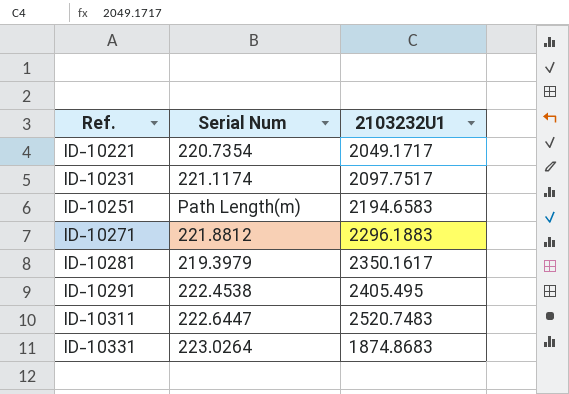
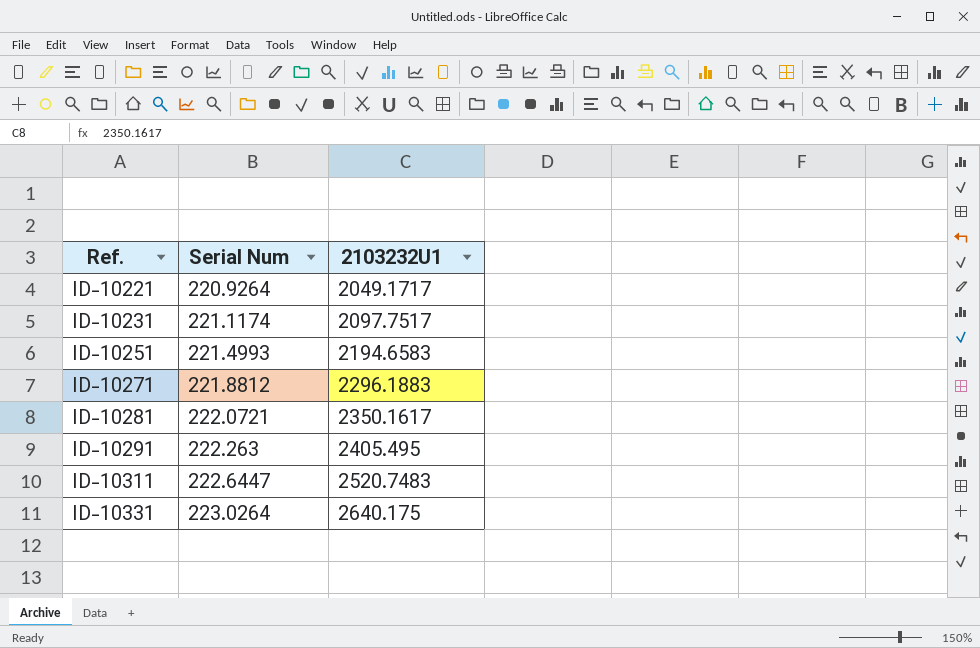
ID-10221 | Serial Num: 220.7354 -> 220.9264
ID-10251 | Serial Num: Path Length(m) -> 221.4993
ID-10281 | Serial Num: 219.3979 -> 222.0721
ID-10291 | Serial Num: 222.4538 -> 222.263
ID-10331 | 2103232U1: 1874.8683 -> 2640.175

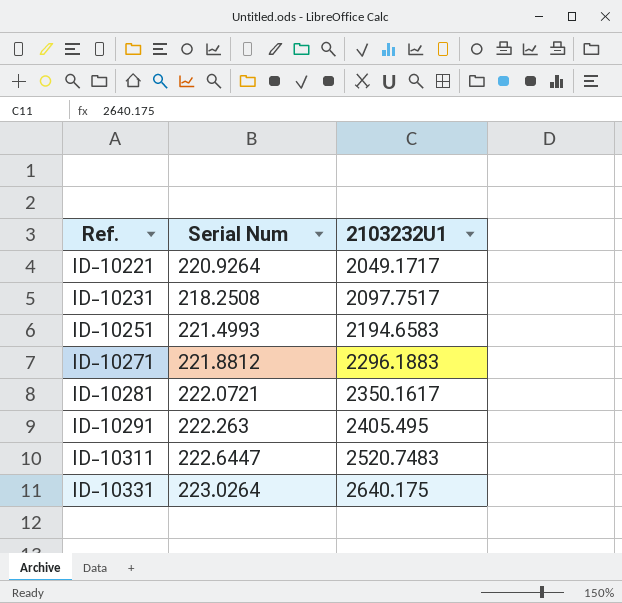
ID-10231 | Serial Num: 221.1174 -> 218.2508

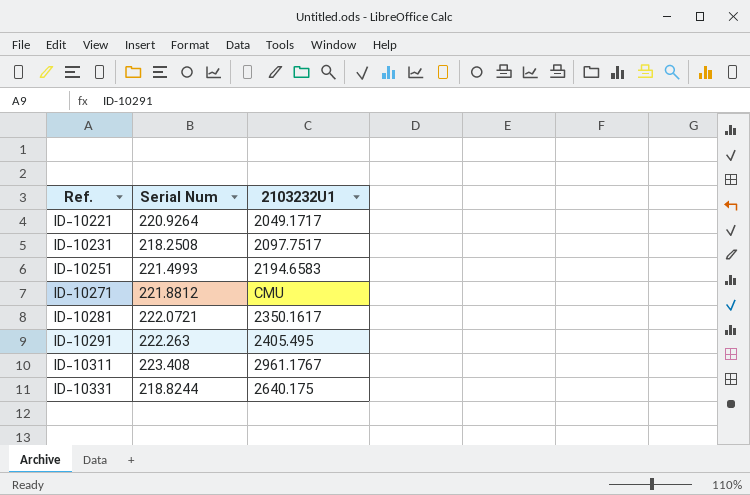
ID-10271 | 2103232U1: 2296.1883 -> CMU
ID-10311 | Serial Num: 222.6447 -> 223.408
ID-10311 | 2103232U1: 2520.7483 -> 2961.1767
ID-10331 | Serial Num: 223.0264 -> 218.8244

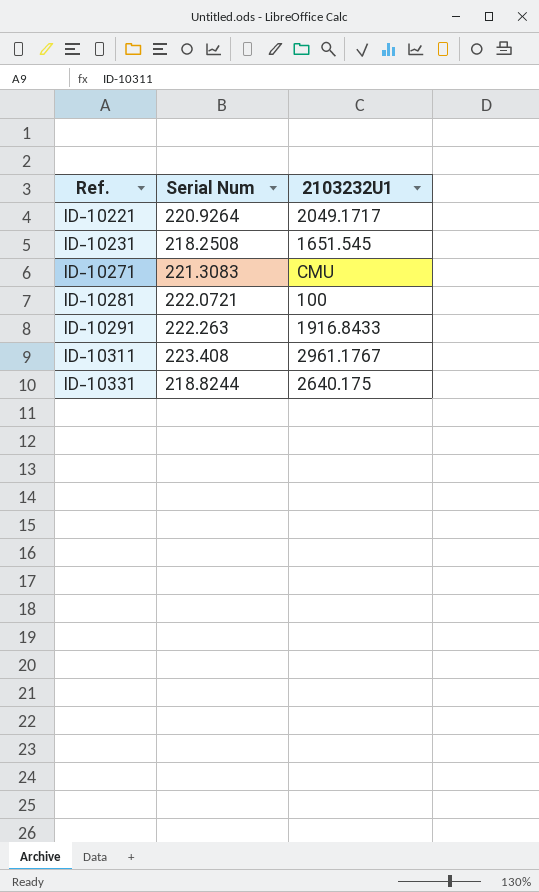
row ID-10251: 221.4993 | 2194.6583 -> none
ID-10231 | 2103232U1: 2097.7517 -> 1651.545
ID-10271 | Serial Num: 221.8812 -> 221.3083
ID-10281 | 2103232U1: 2350.1617 -> 100
ID-10291 | 2103232U1: 2405.495 -> 1916.8433

